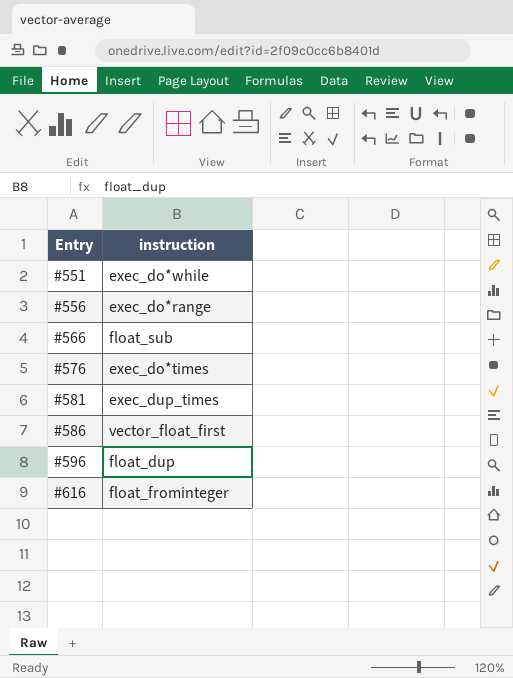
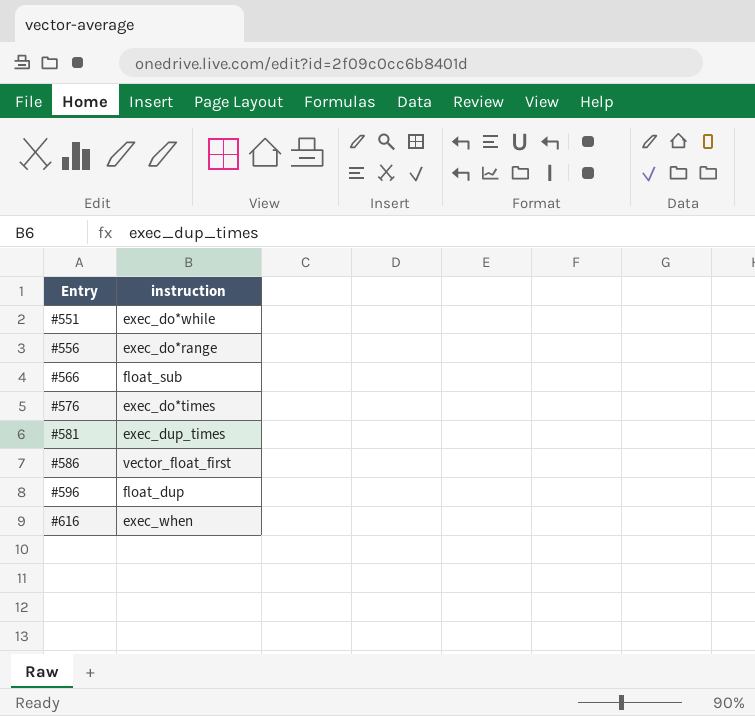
#616 | instruction: float_frominteger -> exec_when

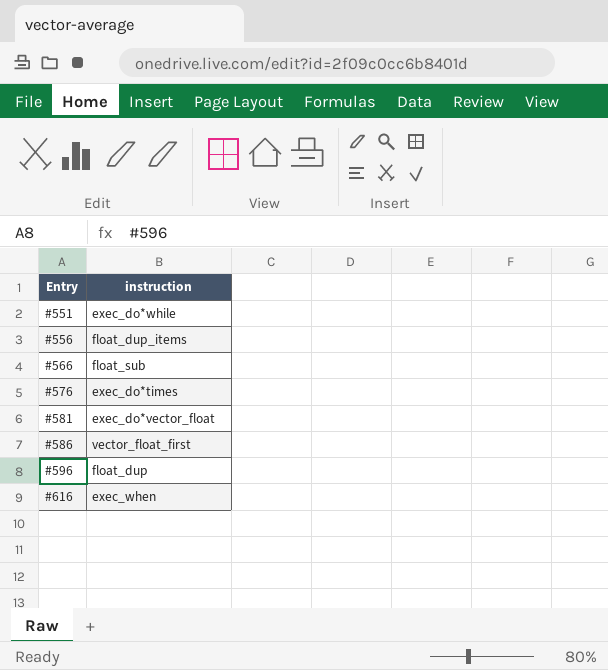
#556 | instruction: exec_do*range -> float_dup_items
#581 | instruction: exec_dup_times -> exec_do*vector_float

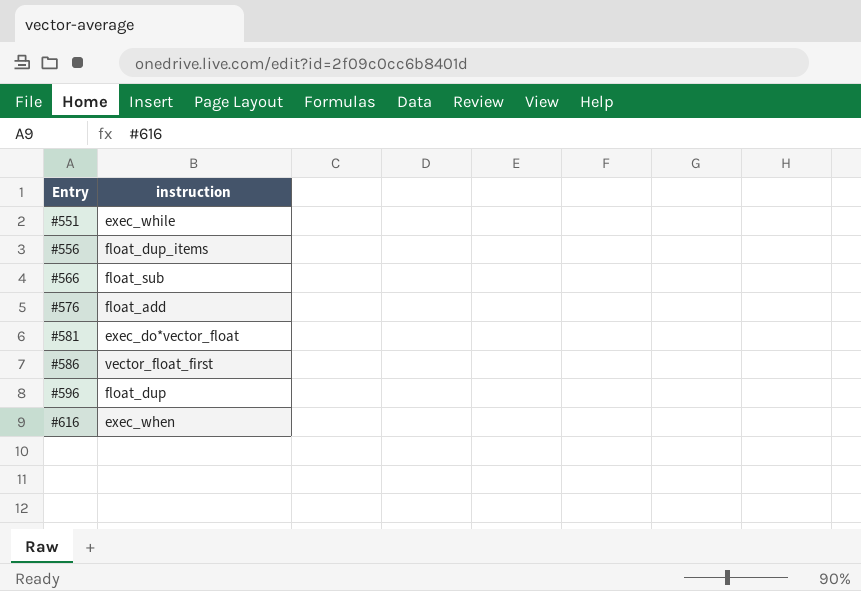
#551 | instruction: exec_do*while -> exec_while
#576 | instruction: exec_do*times -> float_add

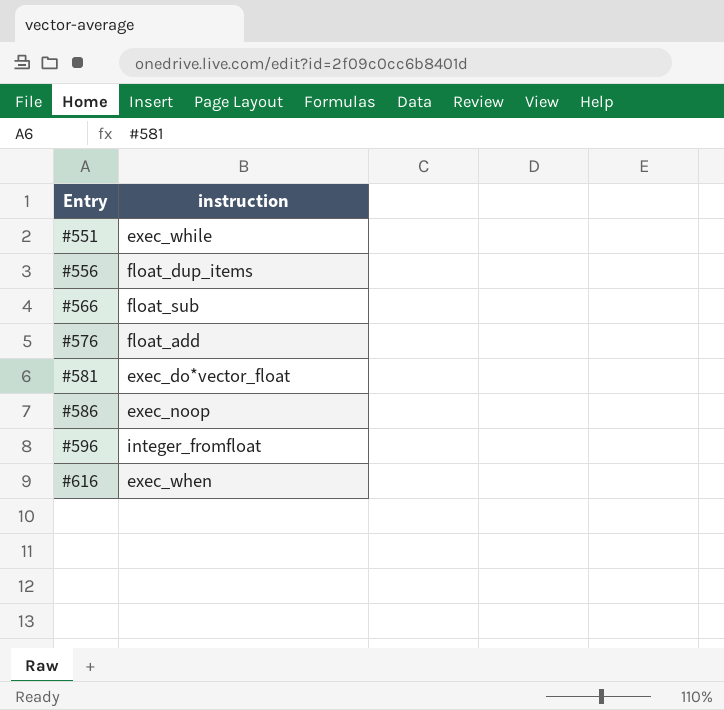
#586 | instruction: vector_float_first -> exec_noop
#596 | instruction: float_dup -> integer_fromfloat

